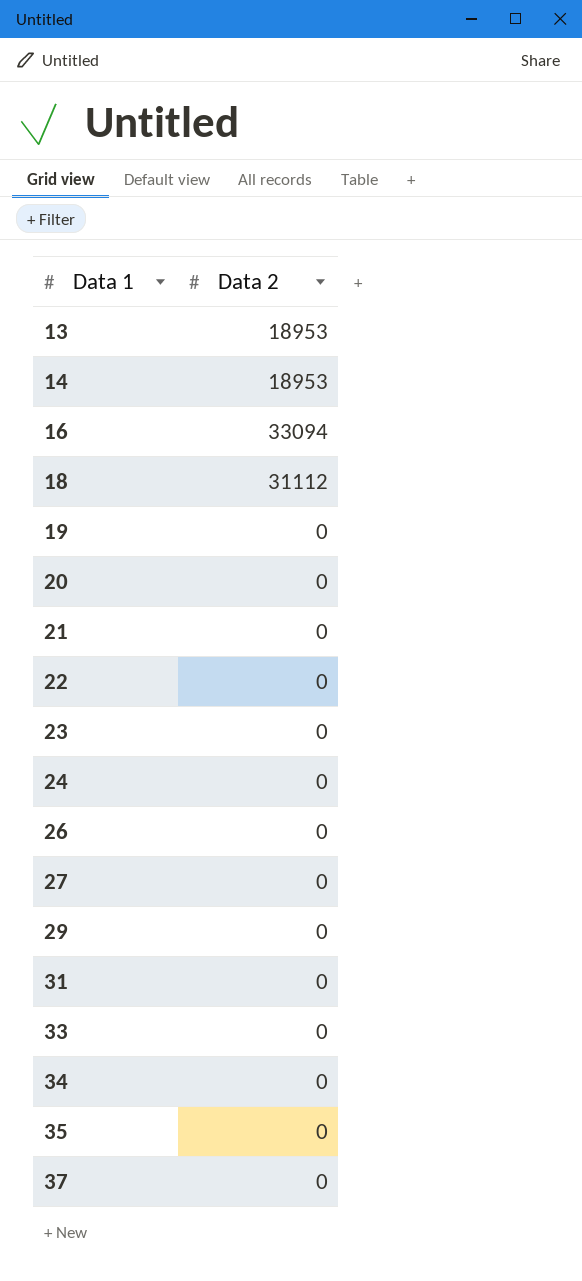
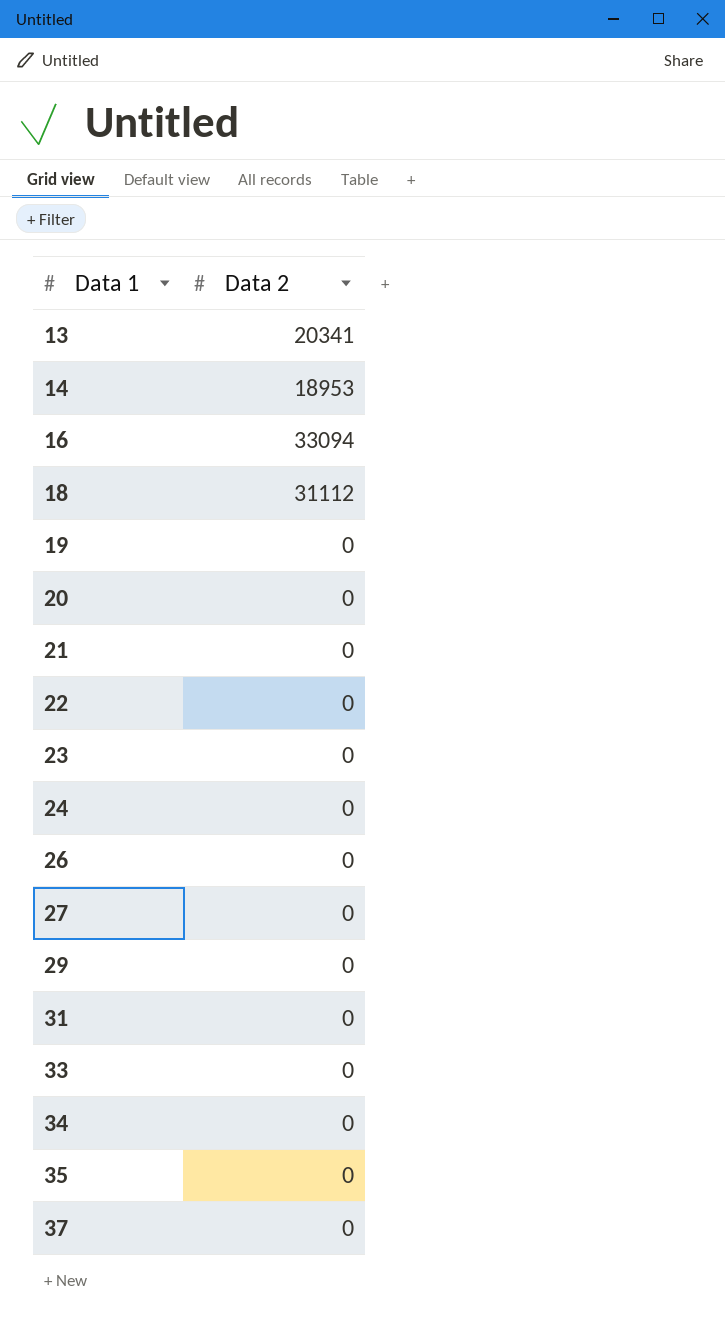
13 | Data 2: 18953 -> 20341

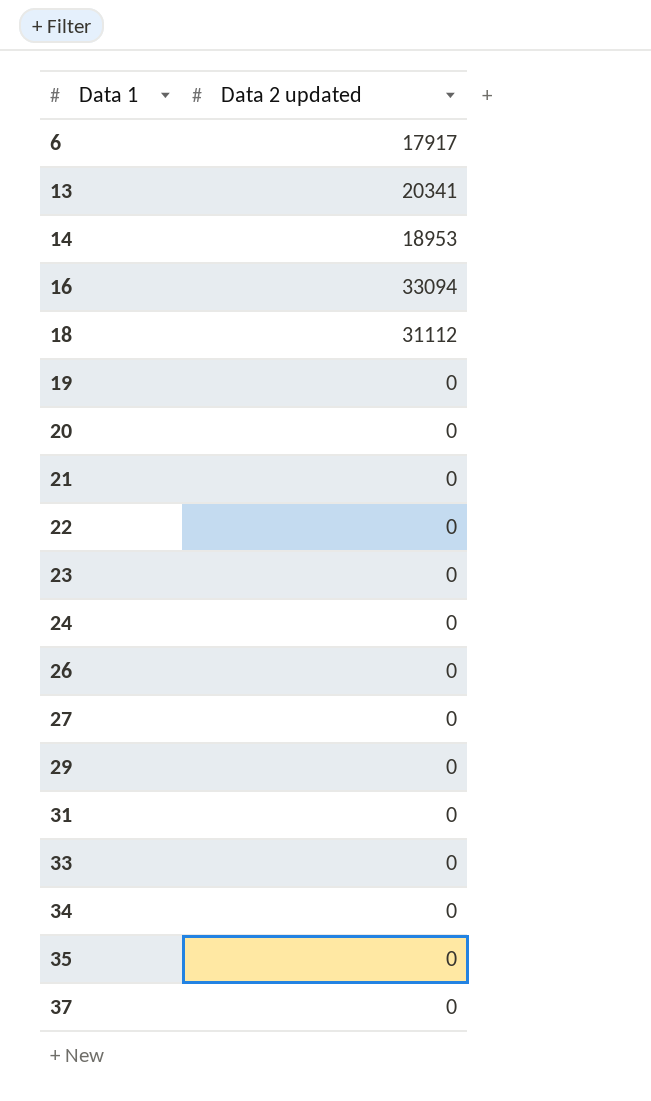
column name: Data 2 -> Data 2 updated
row 6: none -> 17917

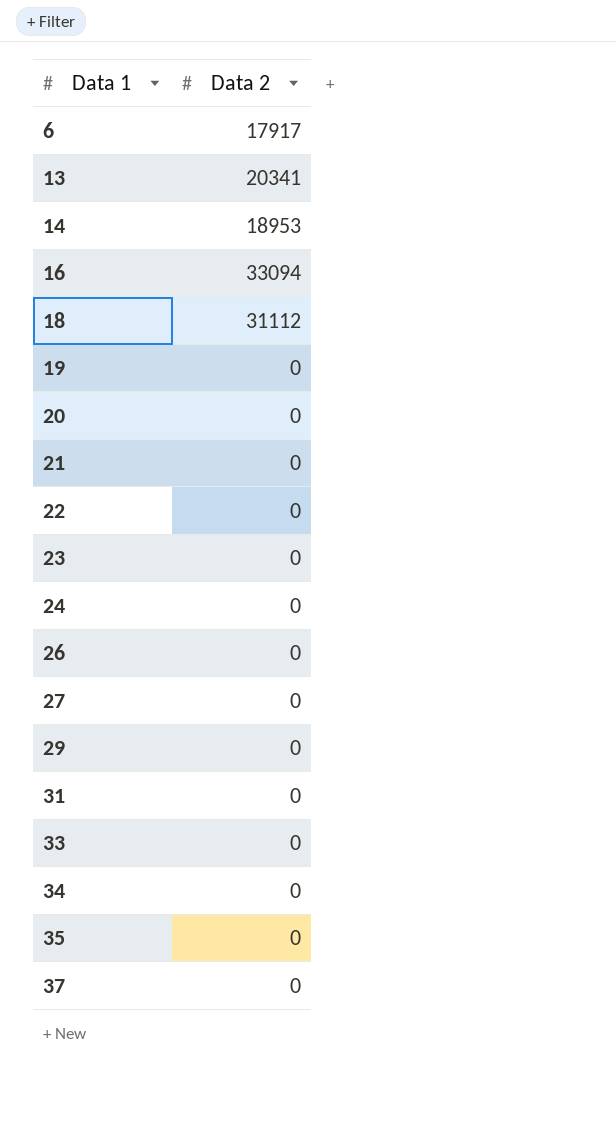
column name: Data 2 updated -> Data 2

